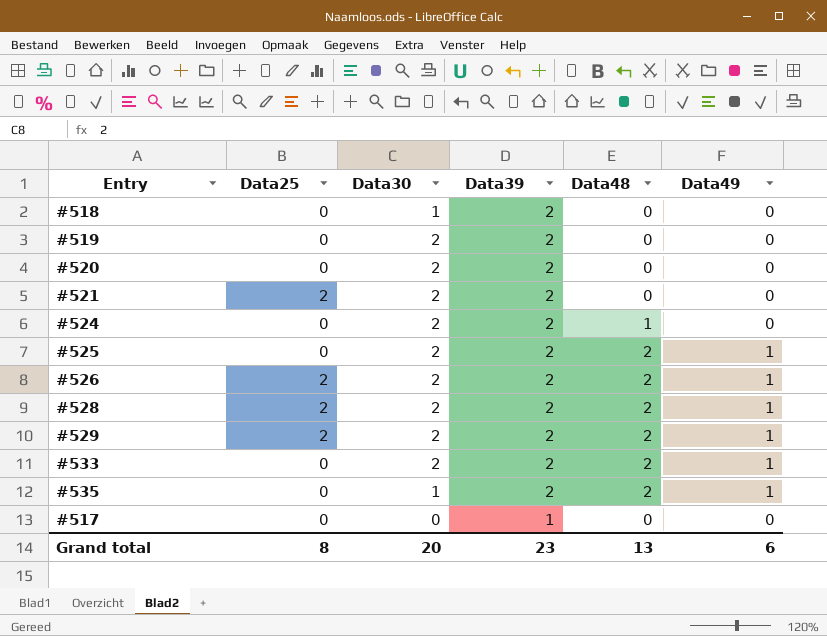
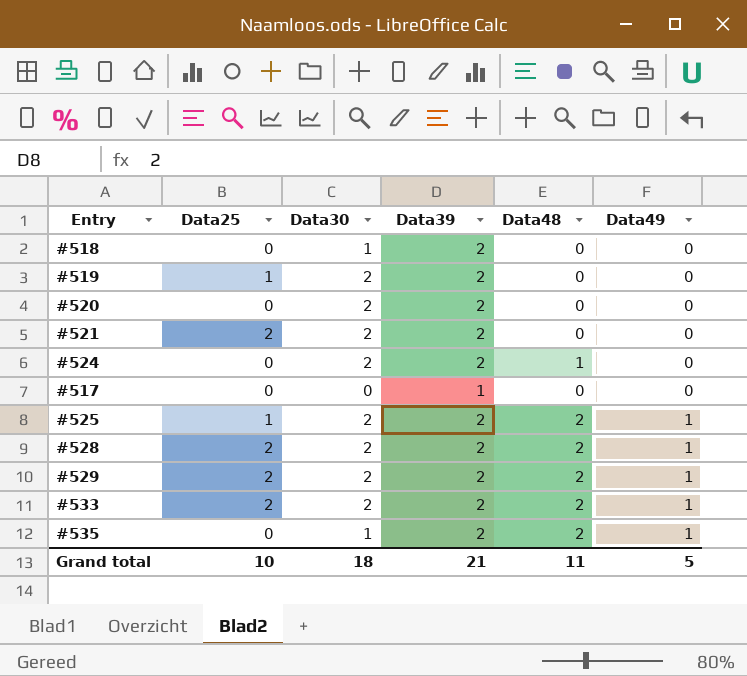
row order: Data39 descending -> Data49 ascending
row #526: 2 | 2 | 2 | 2 | 1 -> none
#519 | Data25: 0 -> 1
#525 | Data25: 0 -> 1
#533 | Data25: 0 -> 2
Grand total | Data25: 8 -> 10
Grand total | Data30: 20 -> 18
Grand total | Data39: 23 -> 21
Grand total | Data48: 13 -> 11
Grand total | Data49: 6 -> 5

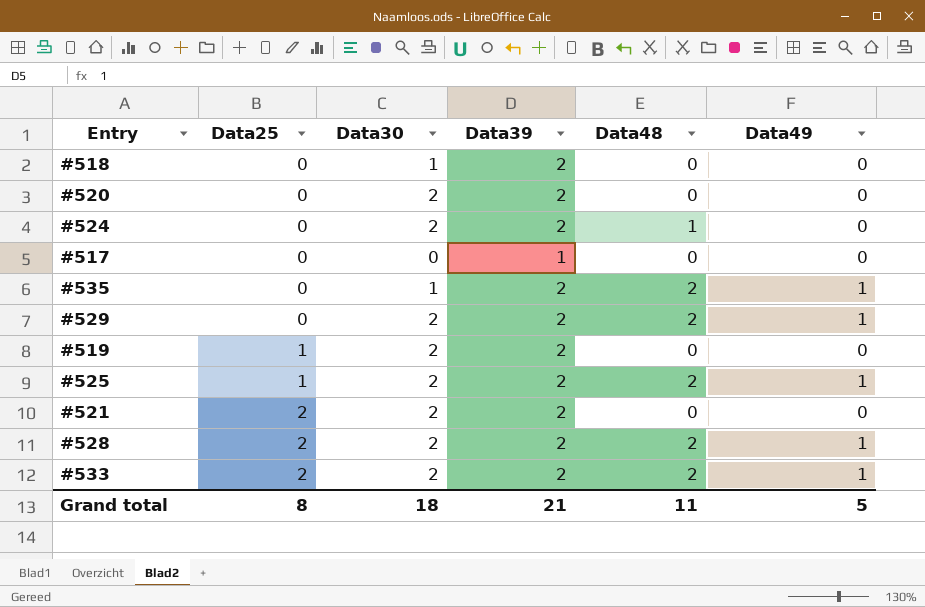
row order: Data49 ascending -> Data25 ascending
#529 | Data25: 2 -> 0
Grand total | Data25: 10 -> 8

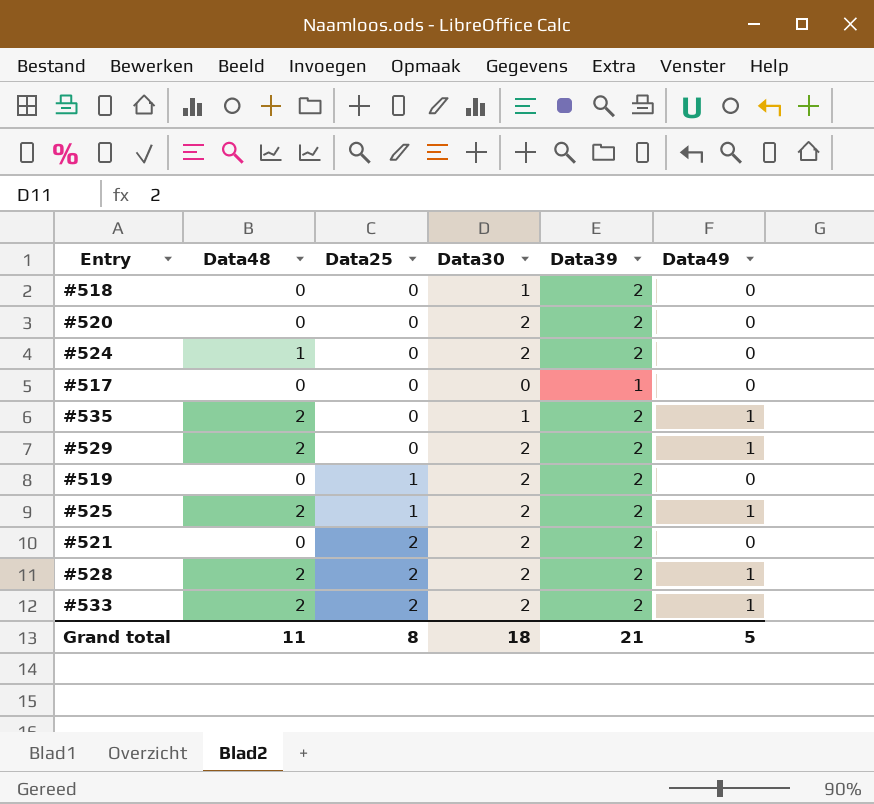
column Data48 | position: 5 -> 2

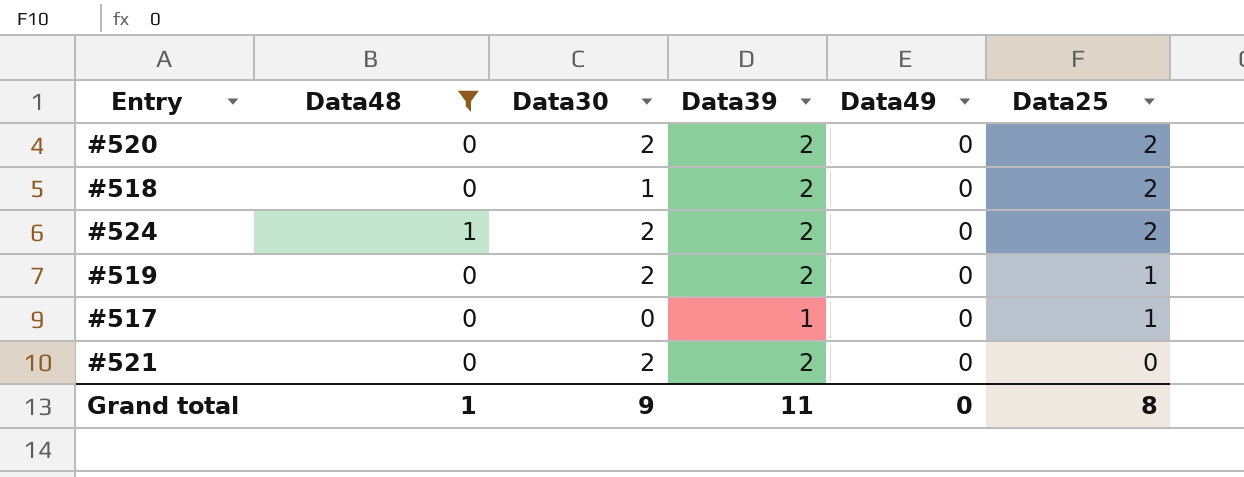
filter: none -> Data48 != 2
row order: Data25 ascending -> Data25 descending
column Data25 | position: 3 -> 6
#520 | Data25: 0 -> 2
#518 | Data25: 0 -> 2
#524 | Data25: 0 -> 2
#517 | Data25: 0 -> 1
#521 | Data25: 2 -> 0
Grand total | Data48: 11 -> 1
Grand total | Data30: 18 -> 9
Grand total | Data39: 21 -> 11
Grand total | Data49: 5 -> 0

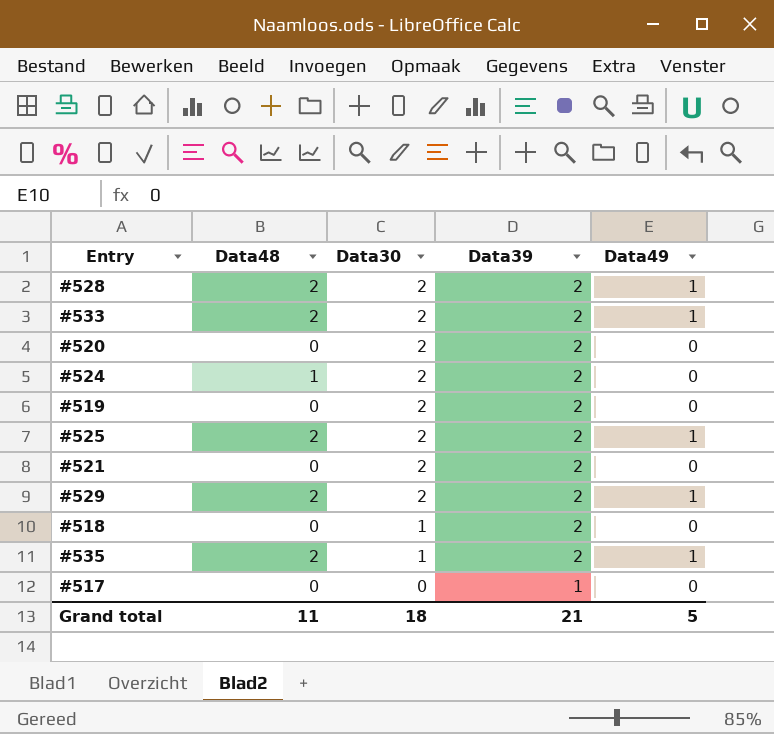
filter: Data48 != 2 -> none
row order: Data25 descending -> Data30 descending
column Data25 | position: 6 -> none
Grand total | Data48: 1 -> 11
Grand total | Data30: 9 -> 18
Grand total | Data39: 11 -> 21
Grand total | Data49: 0 -> 5

